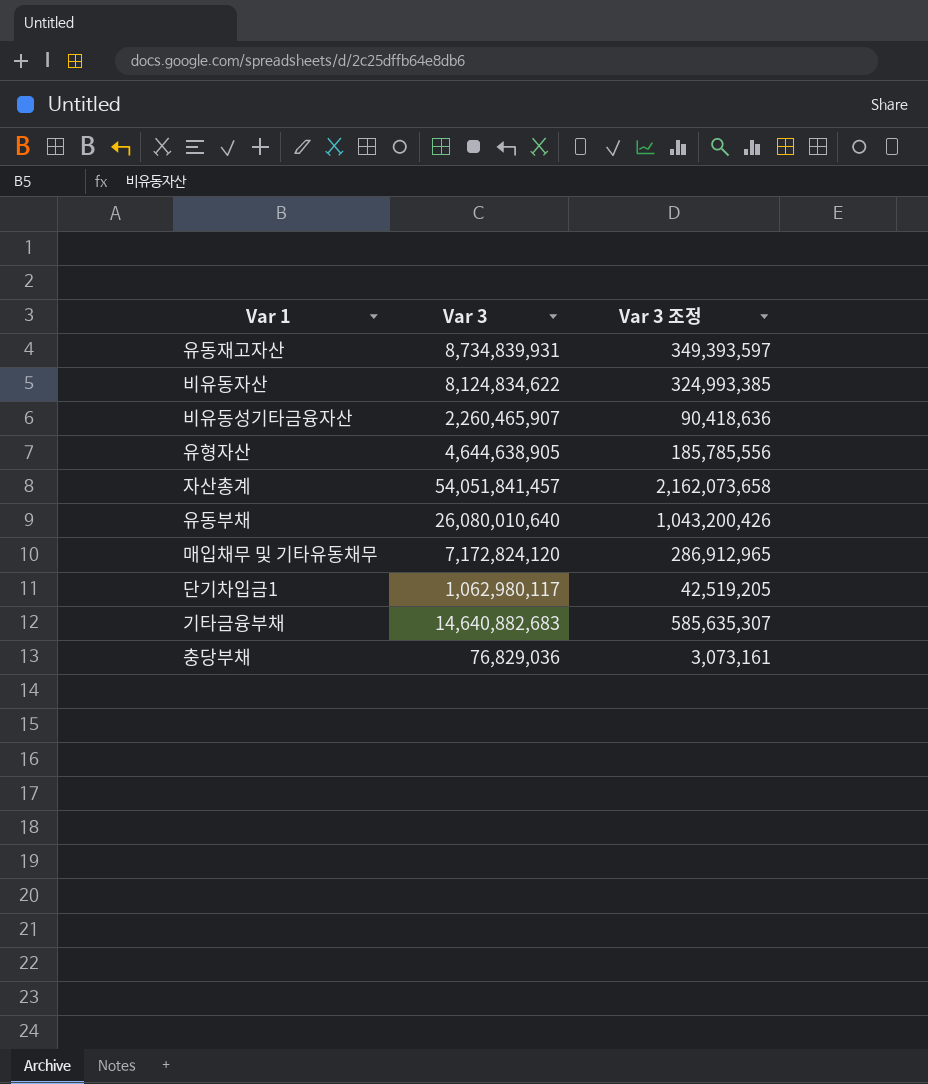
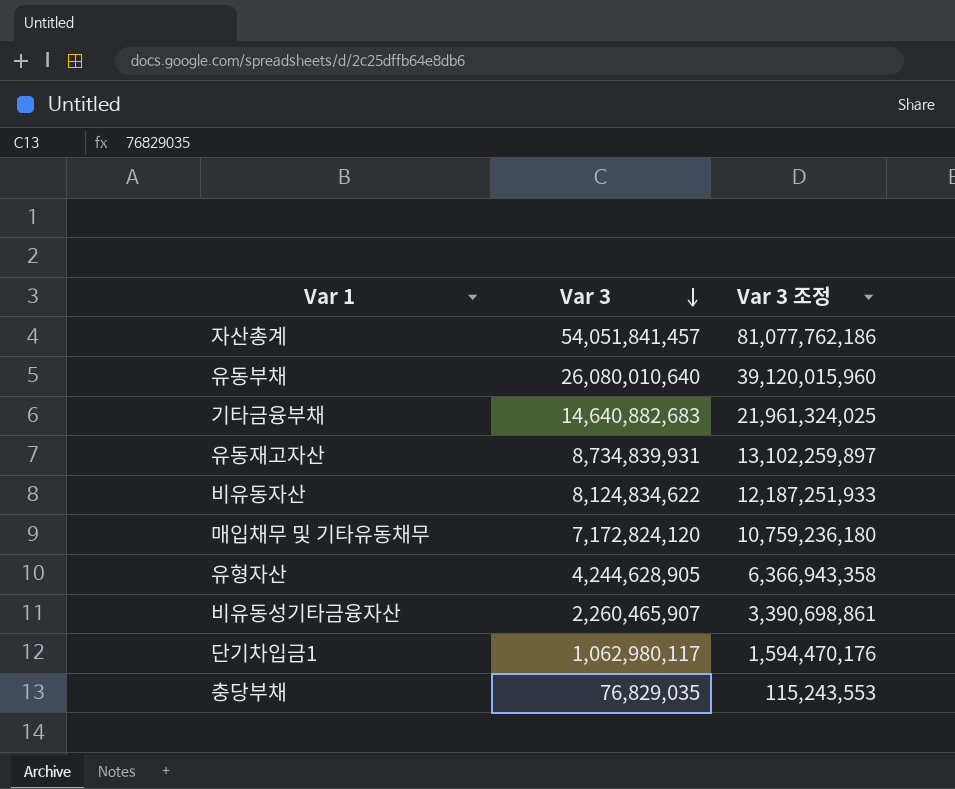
row order: none -> Var 3 descending
column Var 3 조정 | formula: [Var 3] * 0.04 -> [Var 3] * 1.5
유형자산 | Var 3: 4,644,638,905 -> 4,244,628,905
충당부채 | Var 3: 76,829,036 -> 76,829,035

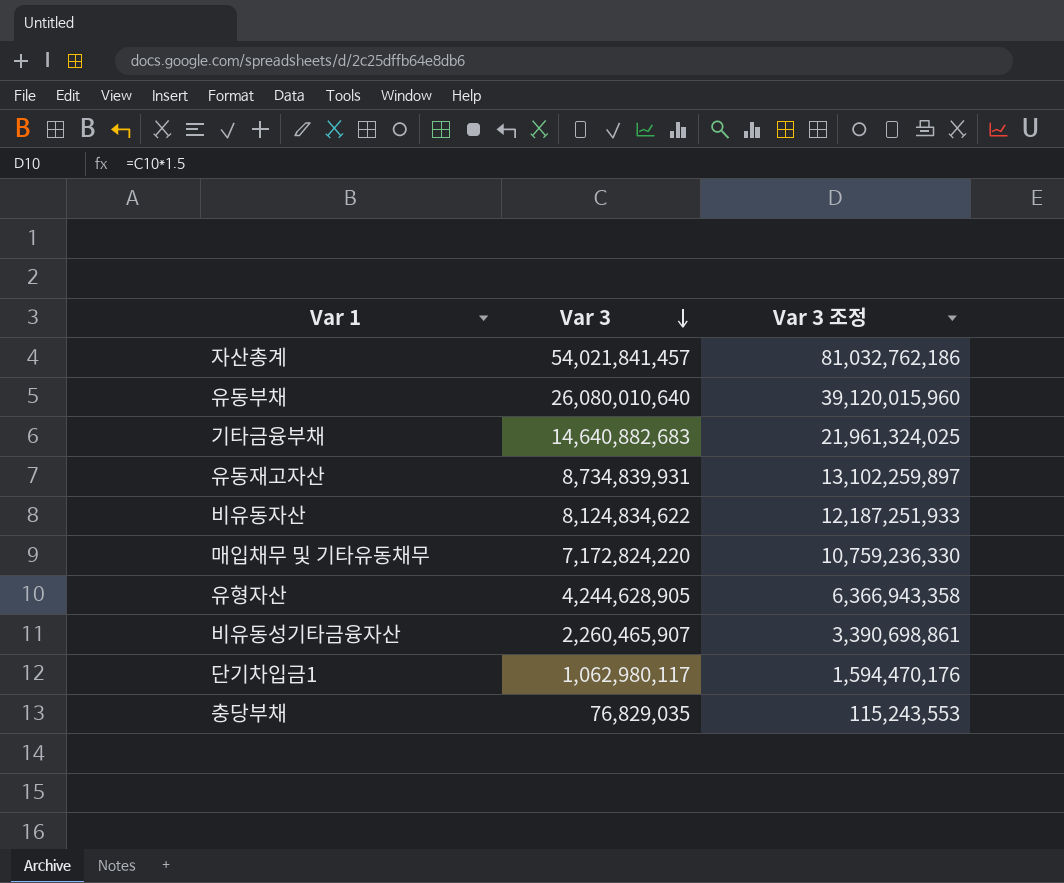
자산총계 | Var 3: 54,051,841,457 -> 54,021,841,457
자산총계 | Var 3 조정: 81,077,762,186 -> 81,032,762,186
매입채무 및 기타유동채무 | Var 3: 7,172,824,120 -> 7,172,824,220
매입채무 및 기타유동채무 | Var 3 조정: 10,759,236,180 -> 10,759,236,330

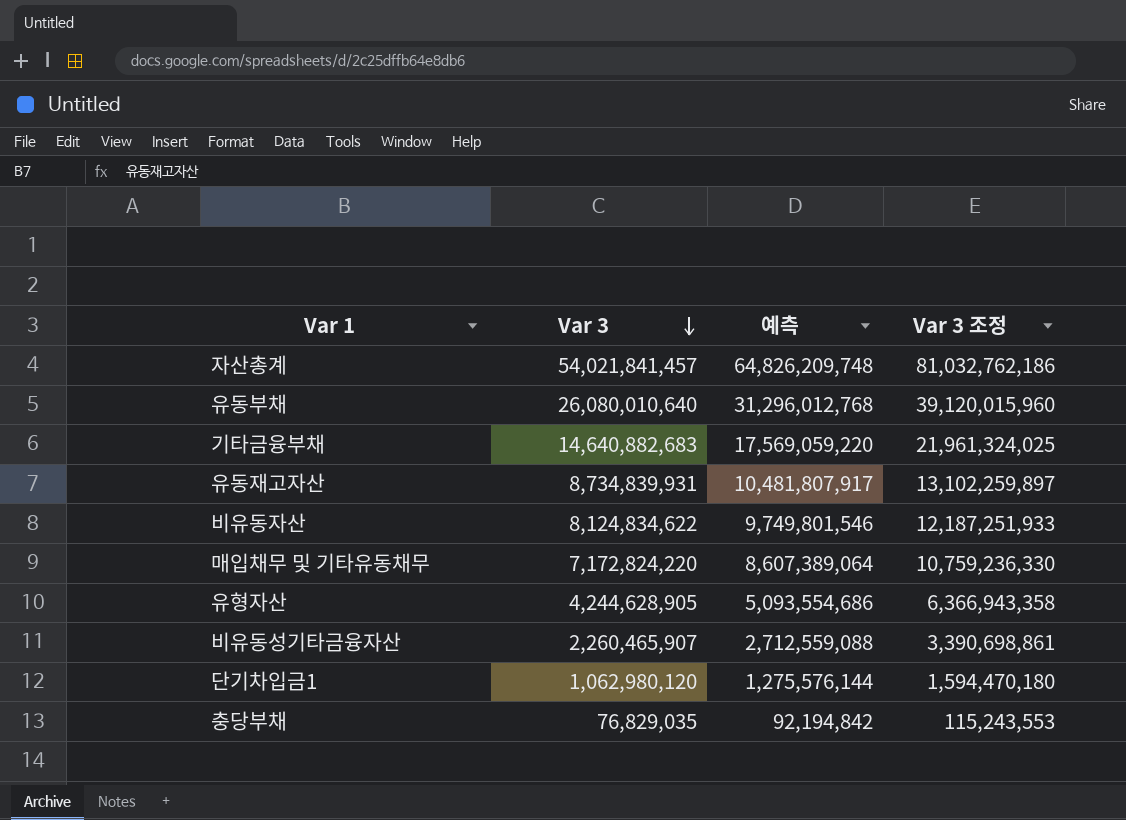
column 예측 | formula: none -> [Var 3] * 1.2
단기차입금1 | Var 3: 1,062,980,117 -> 1,062,980,120
단기차입금1 | Var 3 조정: 1,594,470,176 -> 1,594,470,180

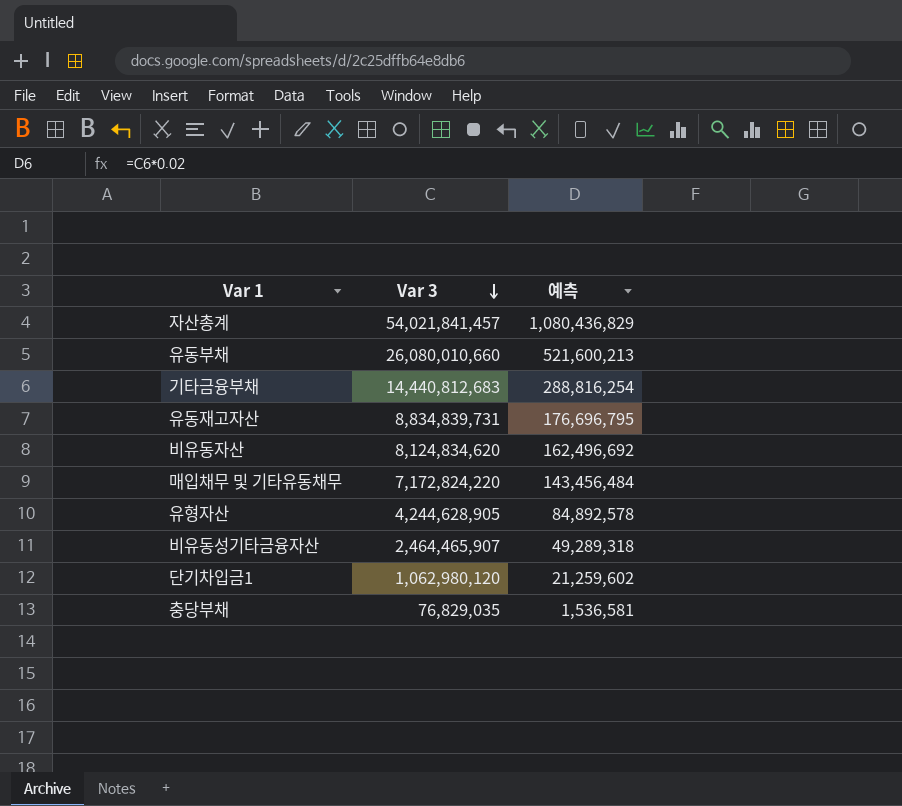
column Var 3 조정 | formula: [Var 3] * 1.5 -> none
column 예측 | formula: [Var 3] * 1.2 -> [Var 3] * 0.02
유동부채 | Var 3: 26,080,010,640 -> 26,080,010,660
기타금융부채 | Var 3: 14,640,882,683 -> 14,440,812,683
유동재고자산 | Var 3: 8,734,839,931 -> 8,834,839,731
비유동자산 | Var 3: 8,124,834,622 -> 8,124,834,620
비유동성기타금융자산 | Var 3: 2,260,465,907 -> 2,464,465,907

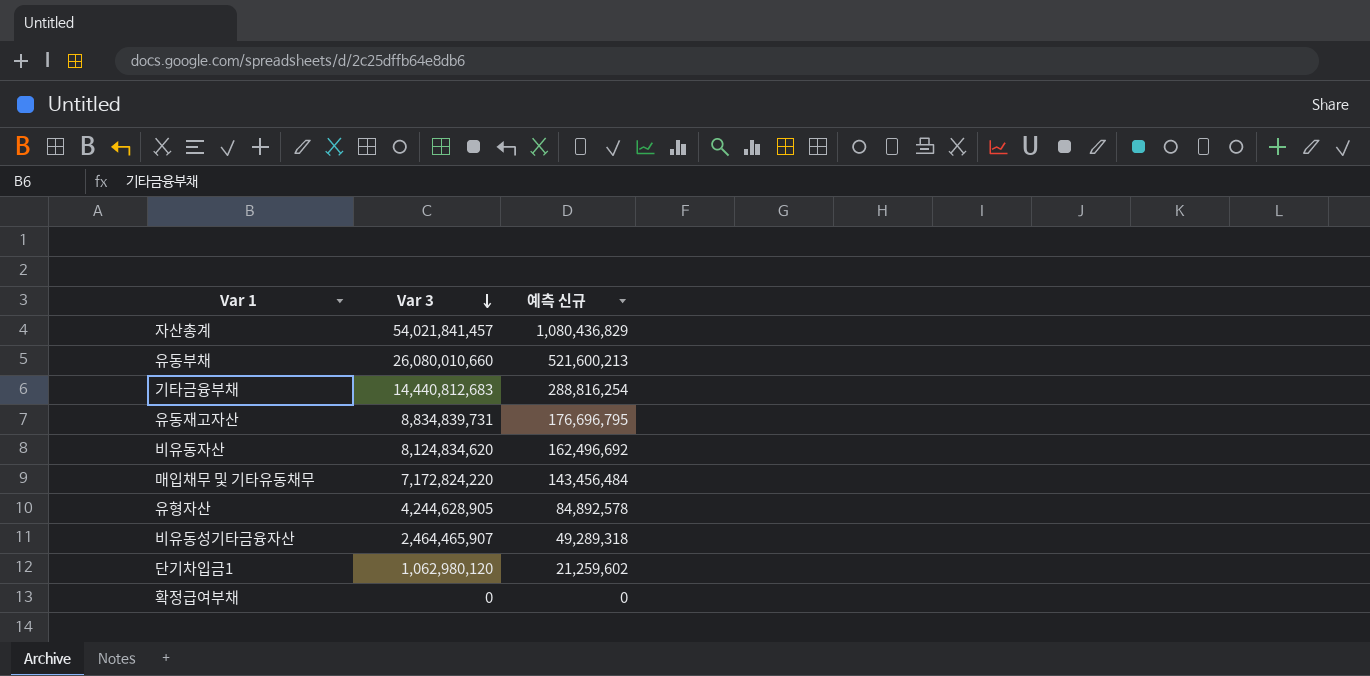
column name: 예측 -> 예측 신규
row 충당부채: 76,829,035 | 1,536,581 -> none
row 확정급여부채: none -> 0 | 0

